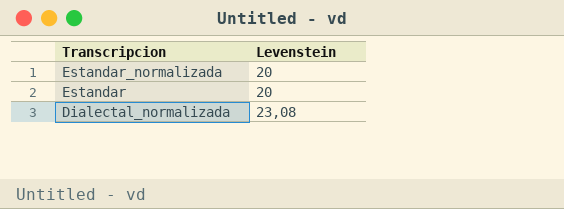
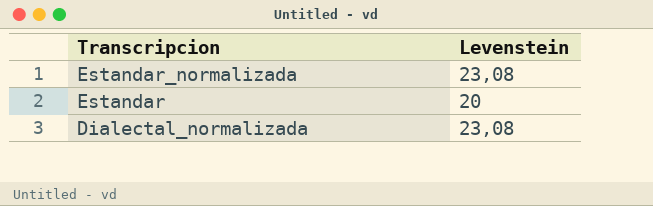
Estandar_normalizada | Levenstein: 20 -> 23,08

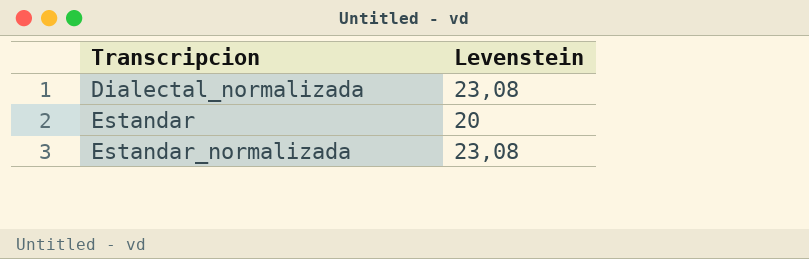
row order: Transcripcion descending -> Transcripcion ascending

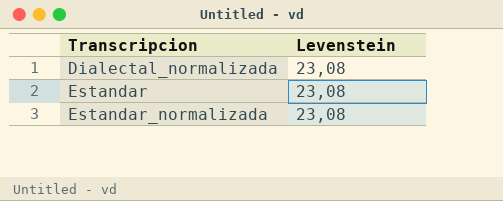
Estandar | Levenstein: 20 -> 23,08

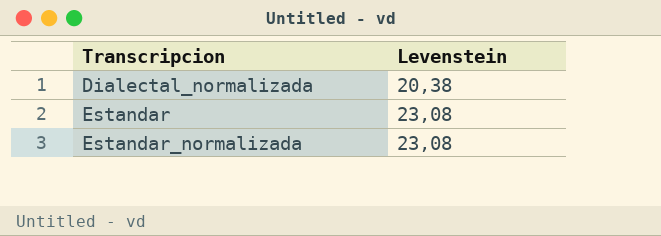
Dialectal_normalizada | Levenstein: 23,08 -> 20,38

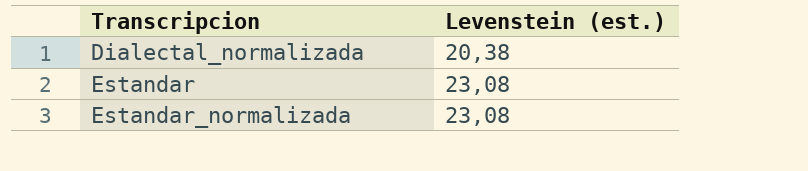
column name: Levenstein -> Levenstein (est.)

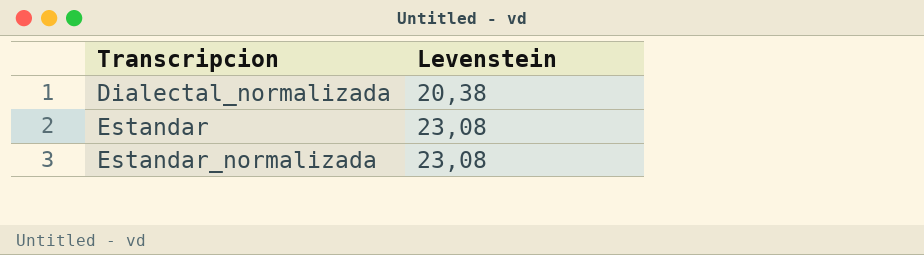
column name: Levenstein (est.) -> Levenstein

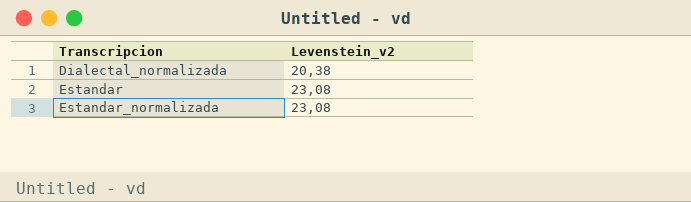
column name: Levenstein -> Levenstein_v2

